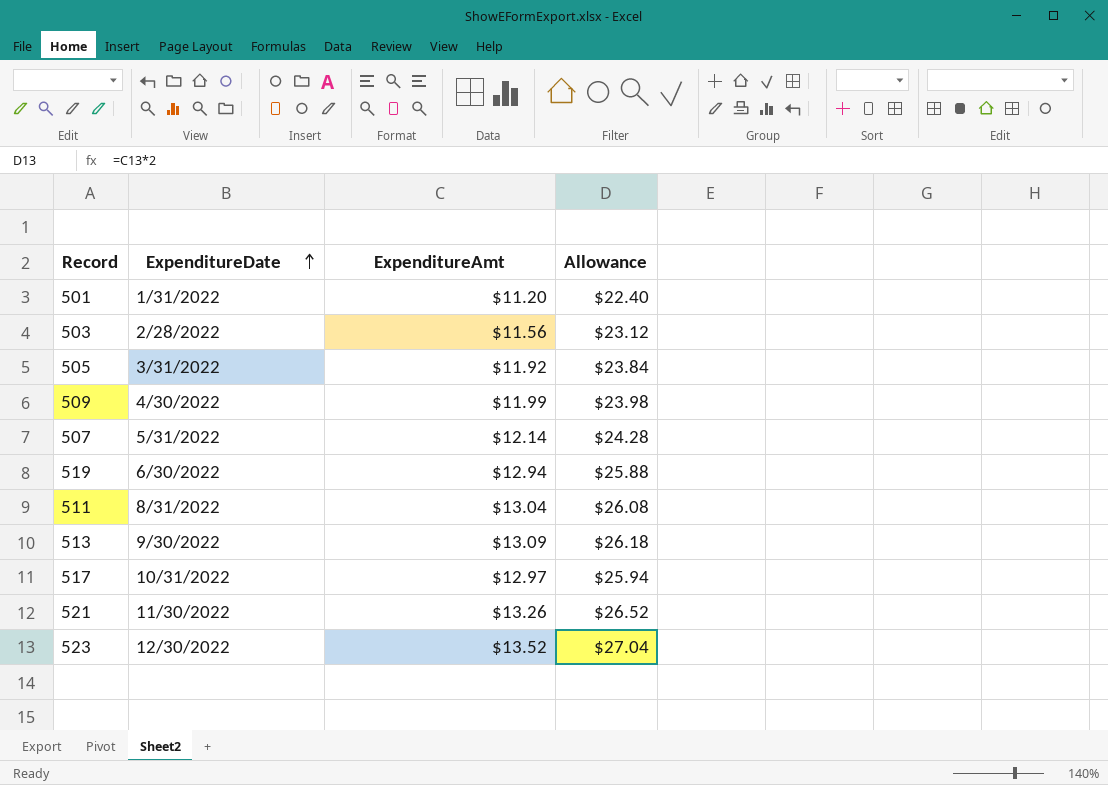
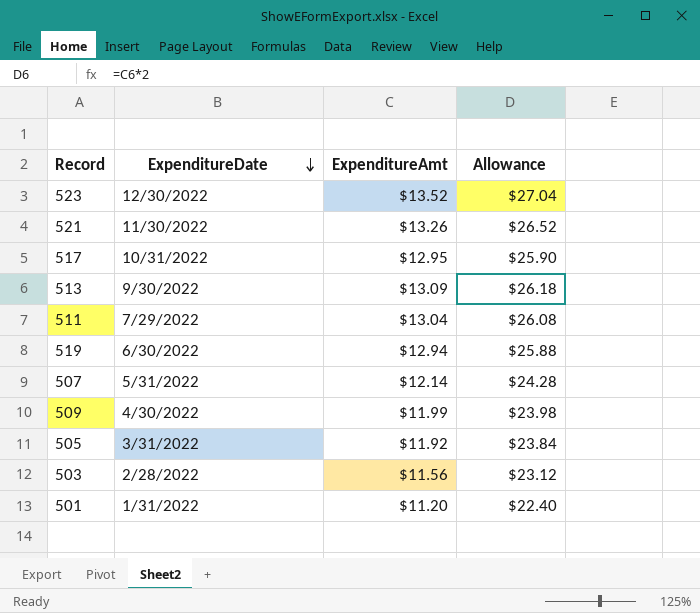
row order: ExpenditureDate ascending -> ExpenditureDate descending
517 | ExpenditureAmt: $12.97 -> $12.95
517 | Allowance: $25.94 -> $25.90
511 | ExpenditureDate: 8/31/2022 -> 7/29/2022

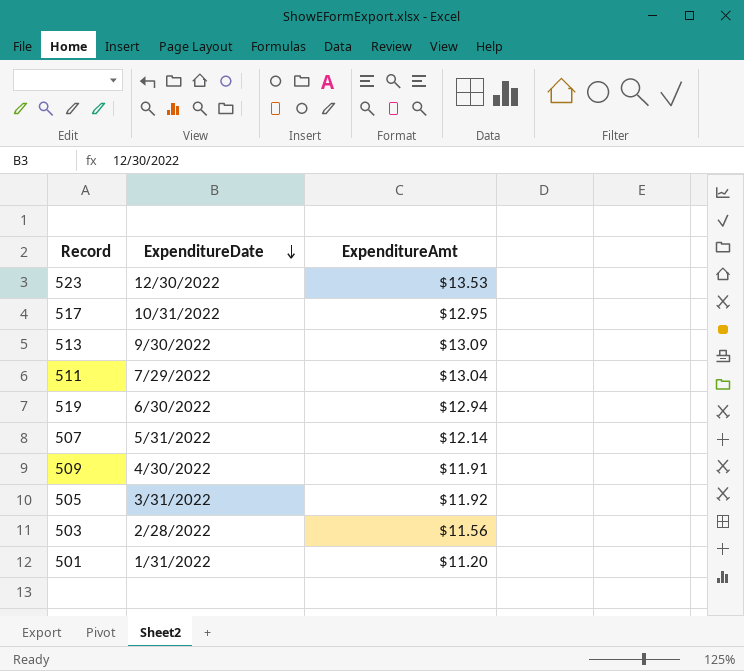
column Allowance | formula: [ExpenditureAmt] * 2 -> none
row 521: 11/30/2022 | $13.26 | $26.52 -> none
523 | ExpenditureAmt: $13.52 -> $13.53
509 | ExpenditureAmt: $11.99 -> $11.91

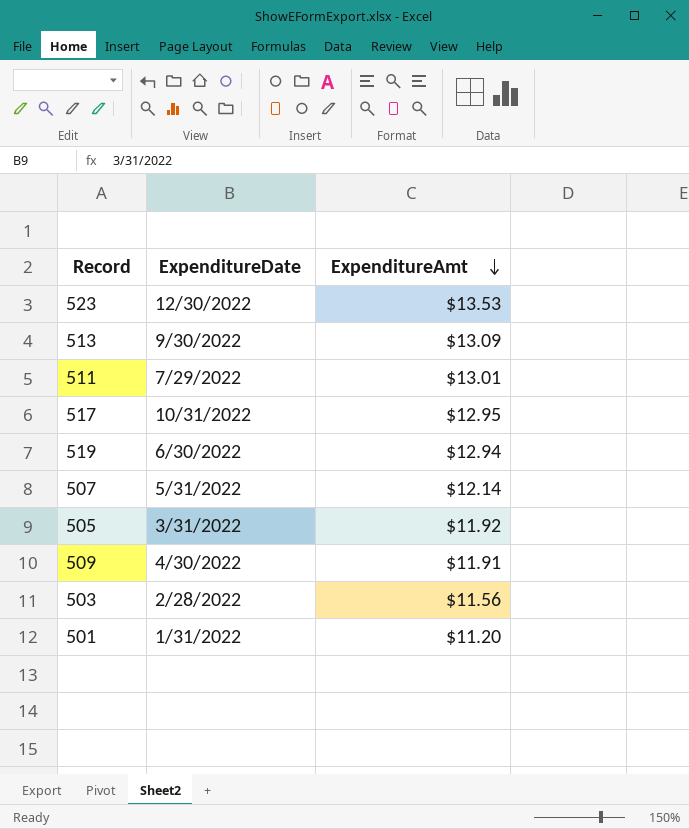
row order: ExpenditureDate descending -> ExpenditureAmt descending
511 | ExpenditureAmt: $13.04 -> $13.01

